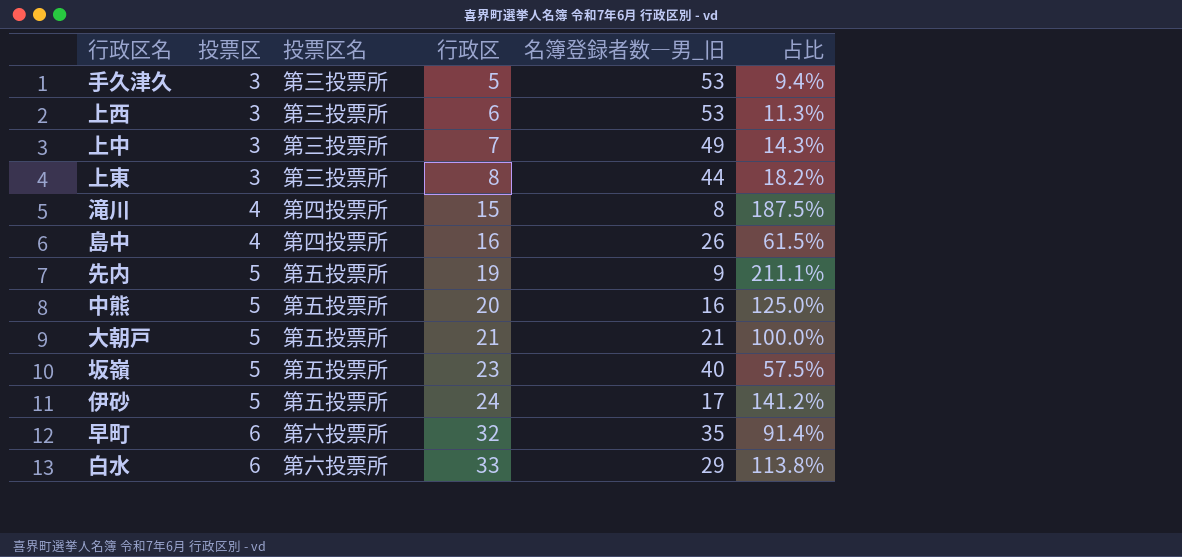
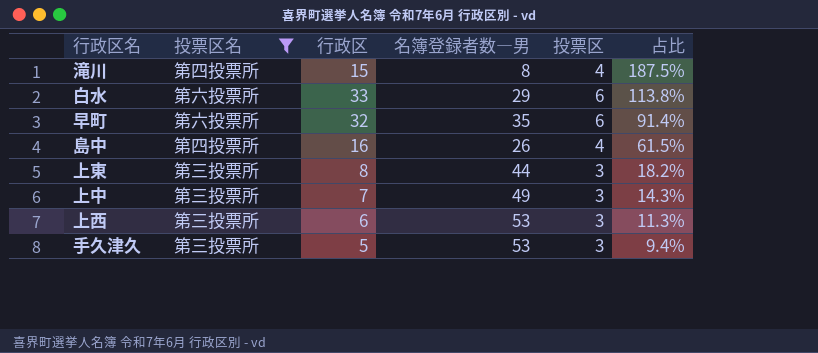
filter: none -> 投票区名 != 第五投票所
row order: 投票区 ascending -> 占比 descending
column name: 名簿登録者数―男_旧 -> 名簿登録者数―男
column 投票区 | position: 2 -> 5

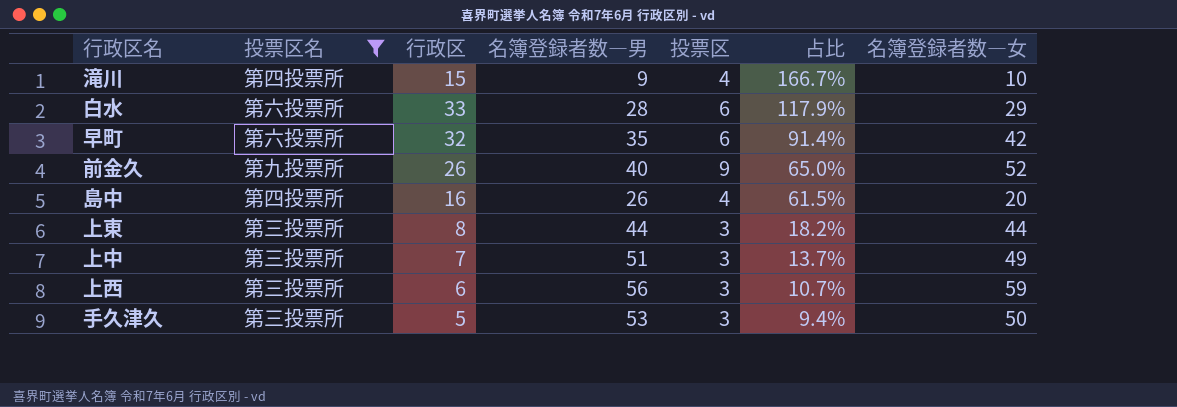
column 名簿登録者数―女 | position: none -> 7
滝川 | 名簿登録者数―男: 8 -> 9
滝川 | 占比: 187.5% -> 166.7%
白水 | 名簿登録者数―男: 29 -> 28
白水 | 占比: 113.8% -> 117.9%
row 前金久: none -> 第九投票所 | 26 | 40 | 9 | 65.0% | 52
上中 | 名簿登録者数―男: 49 -> 51
上中 | 占比: 14.3% -> 13.7%
上西 | 名簿登録者数―男: 53 -> 56
上西 | 占比: 11.3% -> 10.7%

